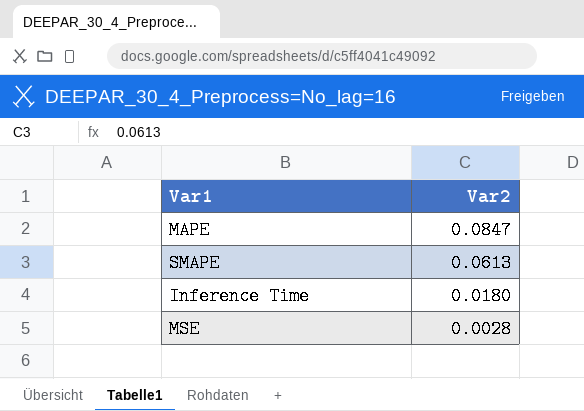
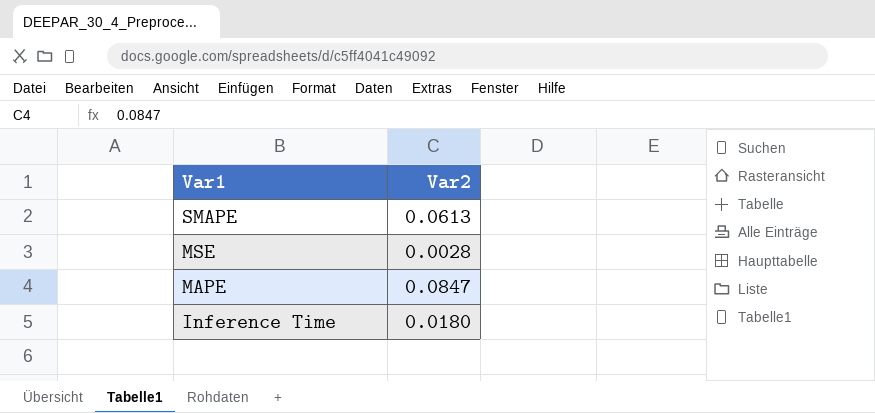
row order: Var2 descending -> Var1 descending

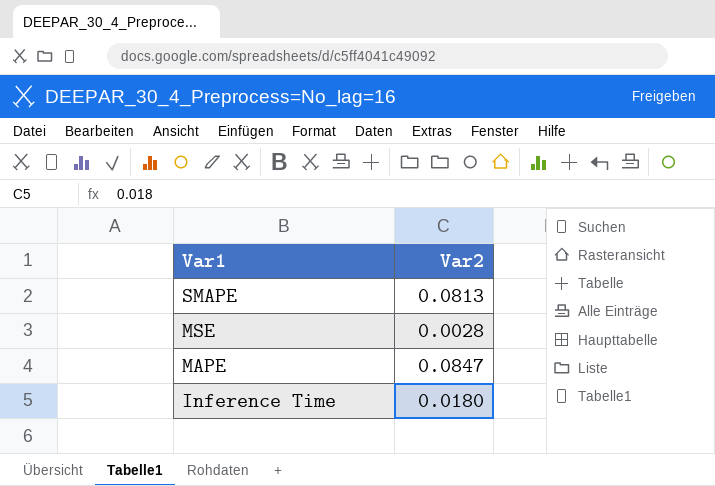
SMAPE | Var2: 0.0613 -> 0.0813

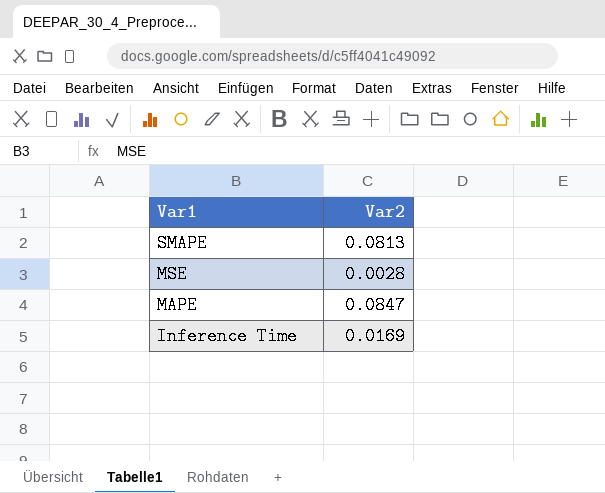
Inference Time | Var2: 0.0180 -> 0.0169

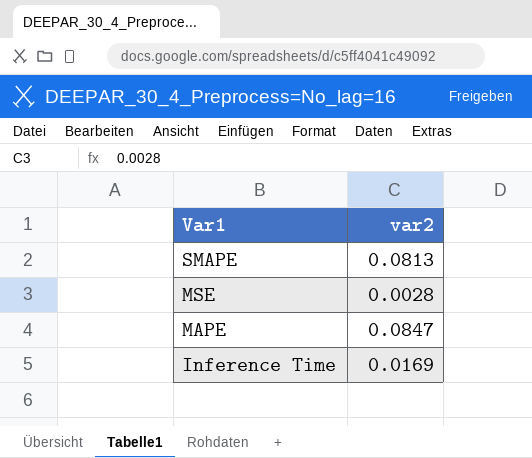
column name: Var2 -> var2

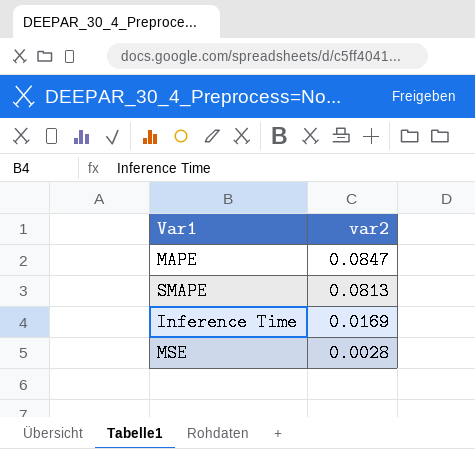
row order: Var1 descending -> var2 descending

